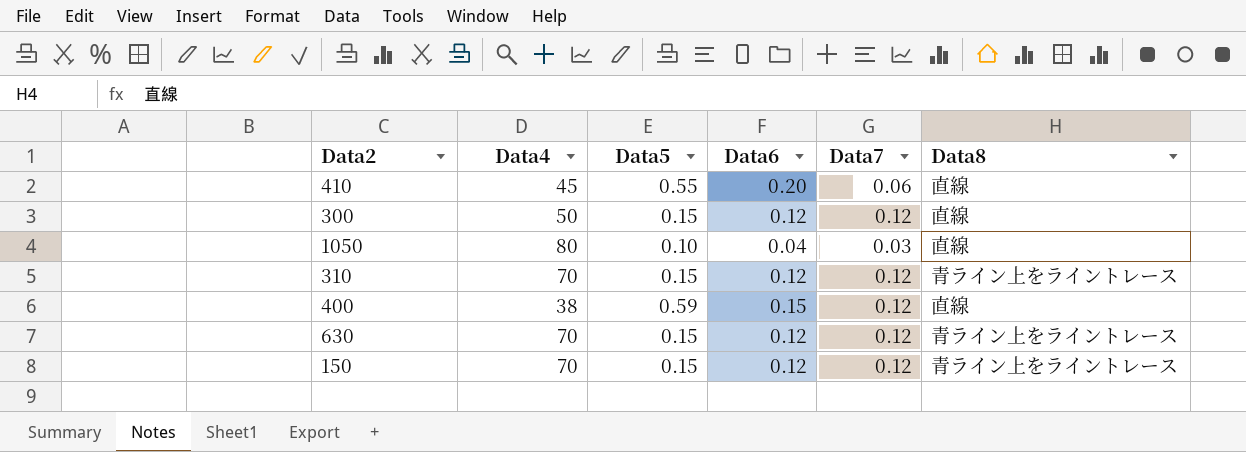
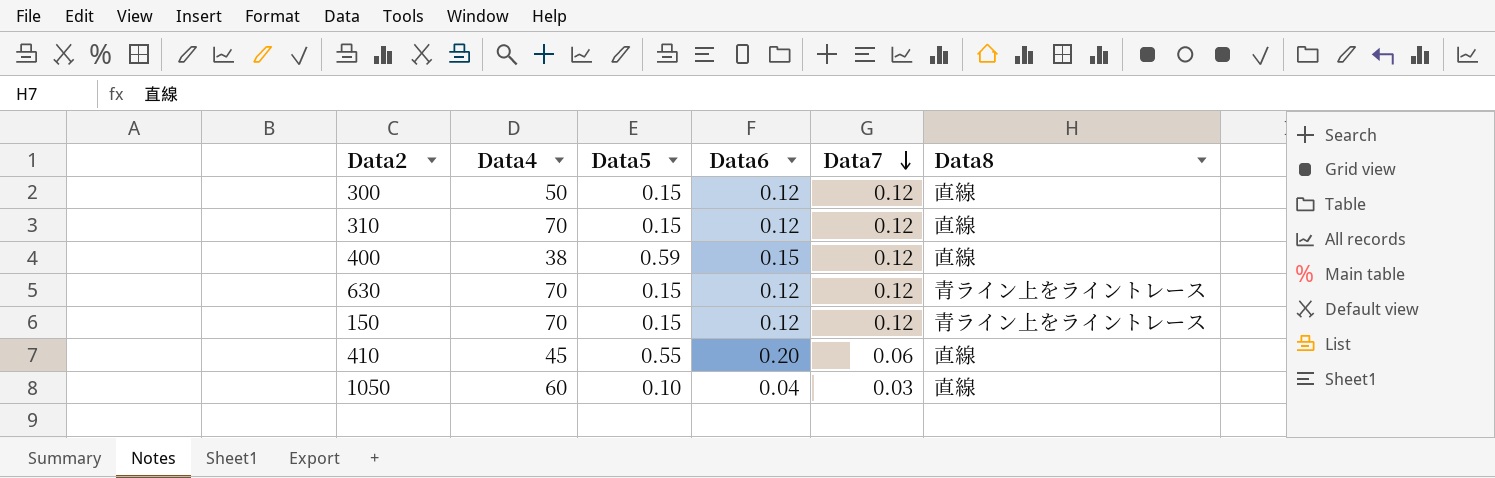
row order: none -> Data7 descending
310 | Data8: 青ライン上をライントレース -> 直線
1050 | Data4: 80 -> 60

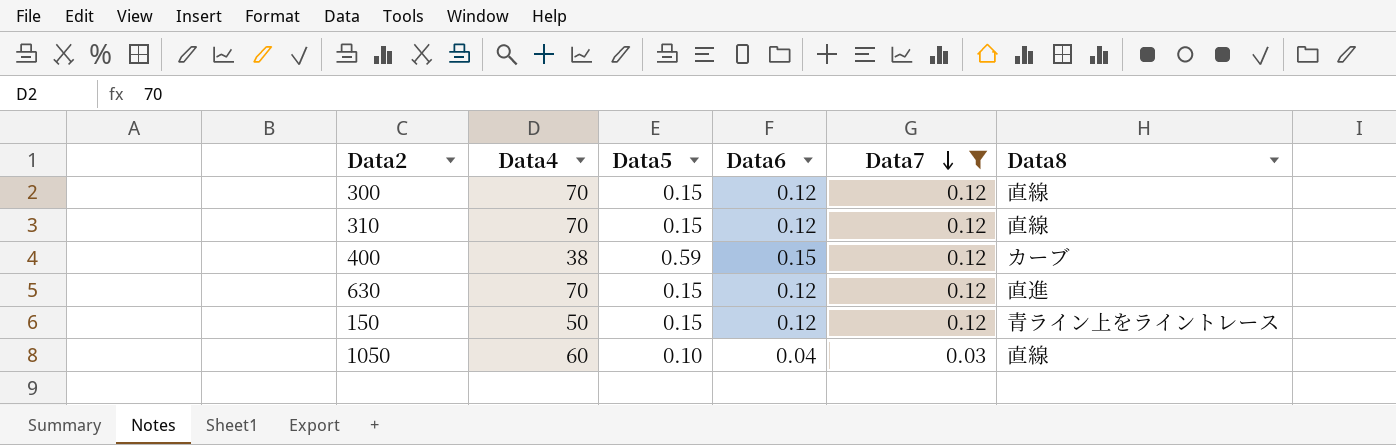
filter: none -> Data7 != 0.06
300 | Data4: 50 -> 70
400 | Data8: 直線 -> カーブ
630 | Data8: 青ライン上をライントレース -> 直進
150 | Data4: 70 -> 50

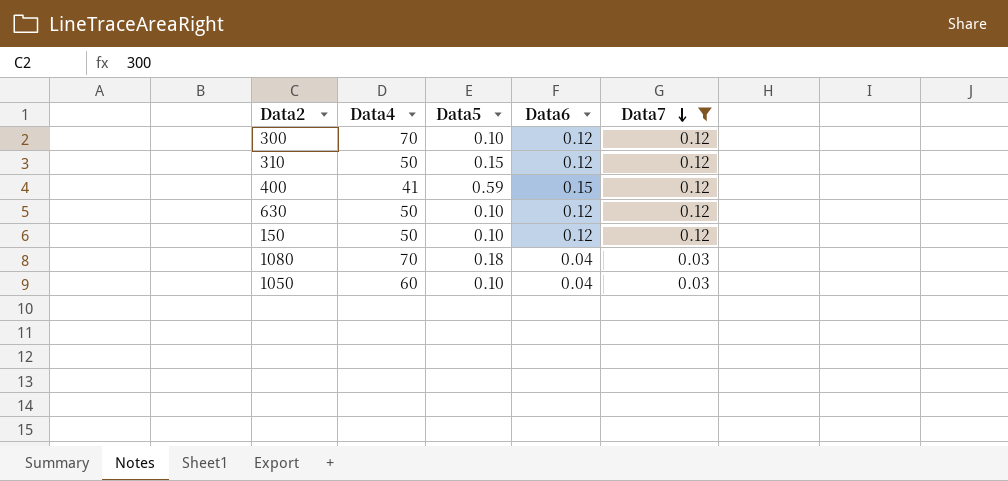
column Data8 | position: 6 -> none
300 | Data5: 0.15 -> 0.10
310 | Data4: 70 -> 50
400 | Data4: 38 -> 41
630 | Data4: 70 -> 50
630 | Data5: 0.15 -> 0.10
150 | Data5: 0.15 -> 0.10
row 1080: none -> 70 | 0.18 | 0.04 | 0.03

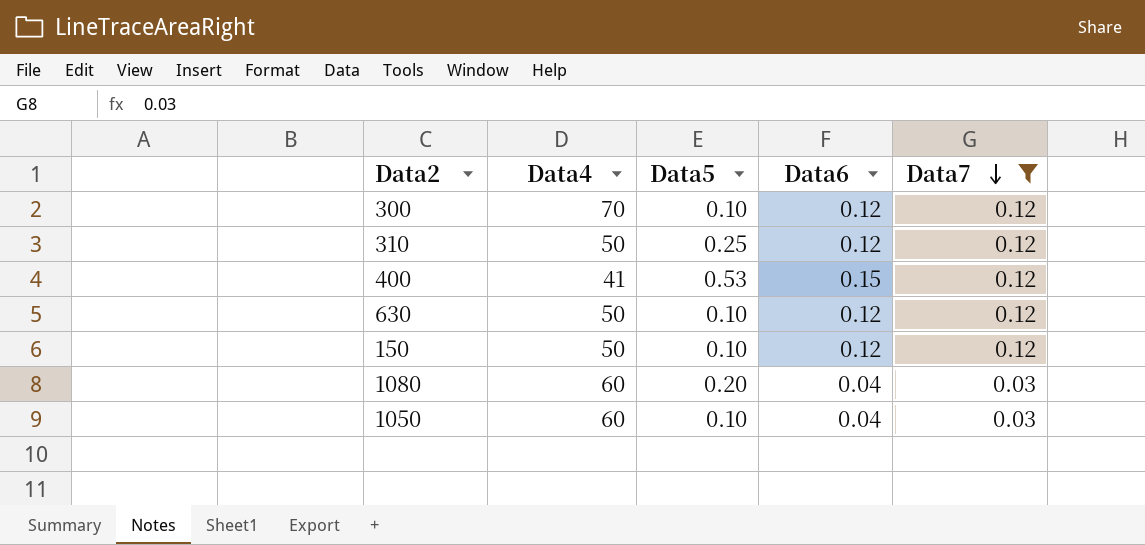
310 | Data5: 0.15 -> 0.25
400 | Data5: 0.59 -> 0.53
1080 | Data4: 70 -> 60
1080 | Data5: 0.18 -> 0.20

